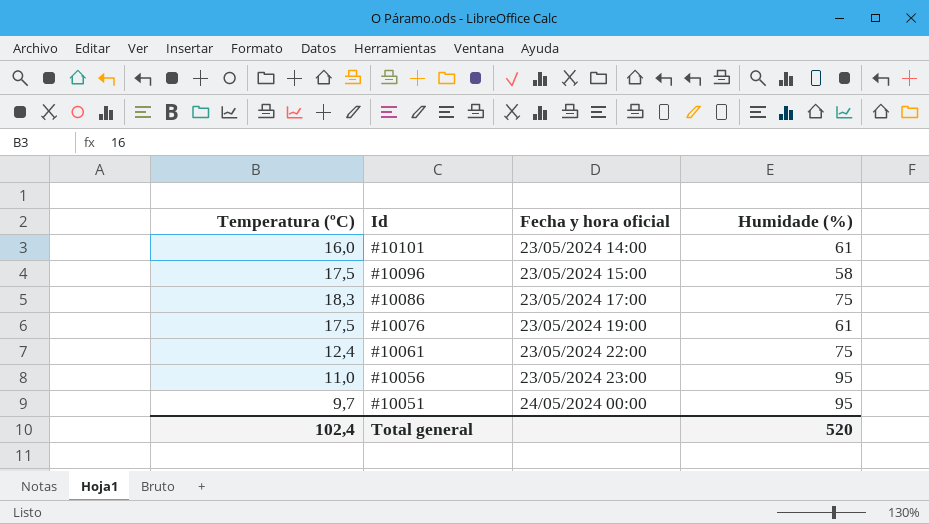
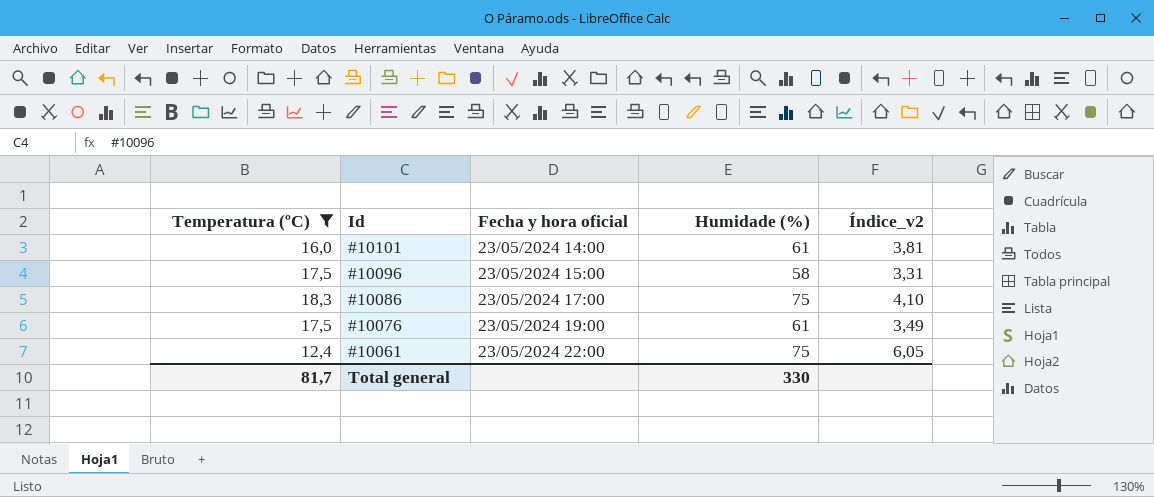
filter: none -> Temperatura (ºC) >= 12,4
column Índice_v2 | formula: none -> [Humidade (%)] / [Temperatura (ºC)]
Total general | Temperatura (ºC): 102,4 -> 81,7
Total general | Humidade (%): 520 -> 330

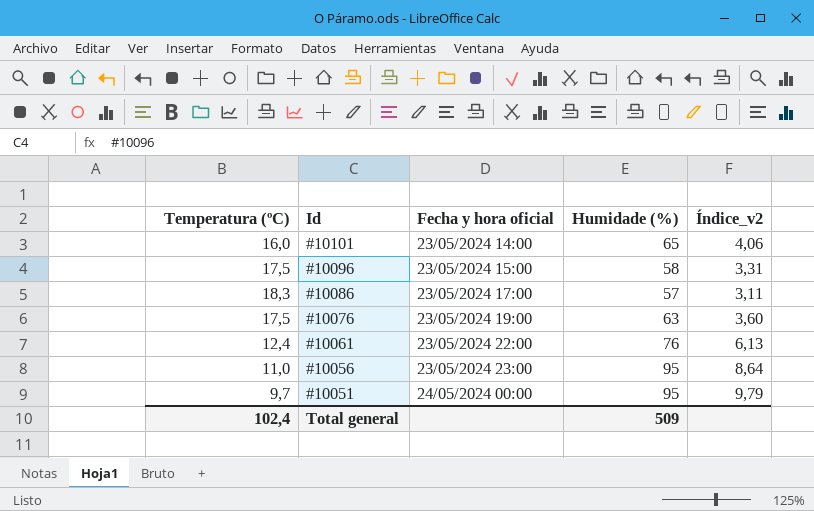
filter: Temperatura (ºC) >= 12,4 -> none
#10101 | Humidade (%): 61 -> 65
#10101 | Índice_v2: 3,81 -> 4,06
#10086 | Humidade (%): 75 -> 57
#10086 | Índice_v2: 4,10 -> 3,11
#10076 | Humidade (%): 61 -> 63
#10076 | Índice_v2: 3,49 -> 3,60
#10061 | Humidade (%): 75 -> 76
#10061 | Índice_v2: 6,05 -> 6,13
Total general | Temperatura (ºC): 81,7 -> 102,4
Total general | Humidade (%): 330 -> 509

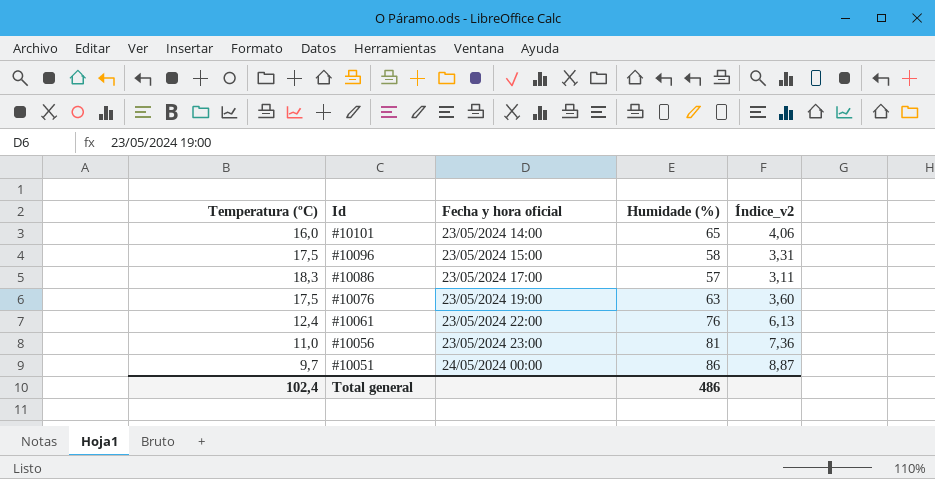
#10056 | Humidade (%): 95 -> 81
#10056 | Índice_v2: 8,64 -> 7,36
#10051 | Humidade (%): 95 -> 86
#10051 | Índice_v2: 9,79 -> 8,87
Total general | Humidade (%): 509 -> 486

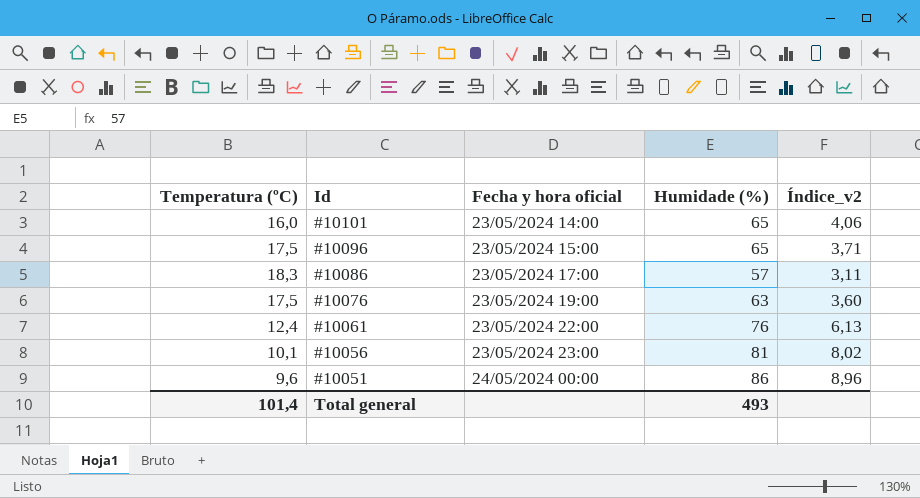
#10096 | Humidade (%): 58 -> 65
#10096 | Índice_v2: 3,31 -> 3,71
#10056 | Temperatura (ºC): 11,0 -> 10,1
#10056 | Índice_v2: 7,36 -> 8,02
#10051 | Temperatura (ºC): 9,7 -> 9,6
#10051 | Índice_v2: 8,87 -> 8,96
Total general | Temperatura (ºC): 102,4 -> 101,4
Total general | Humidade (%): 486 -> 493

